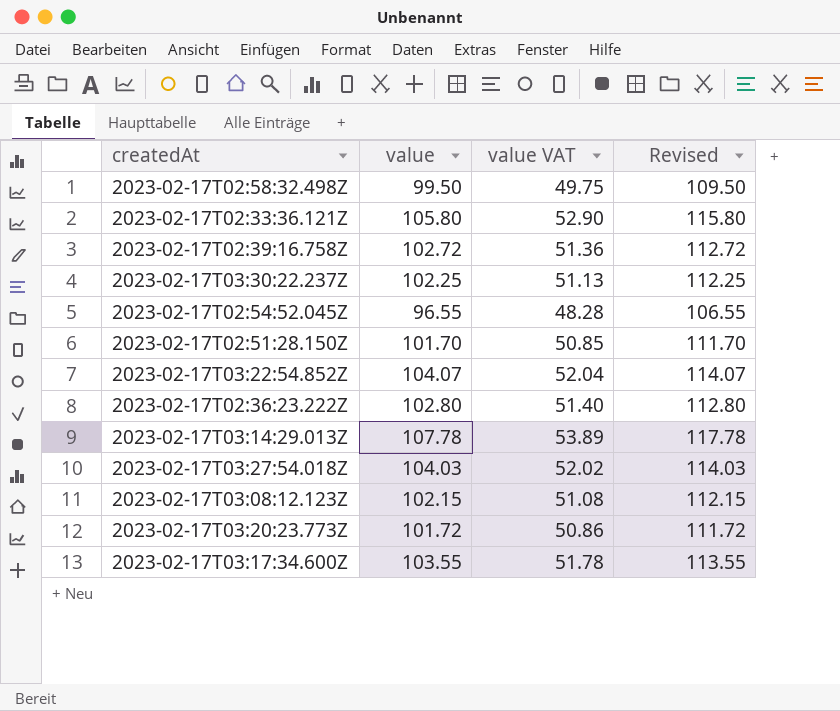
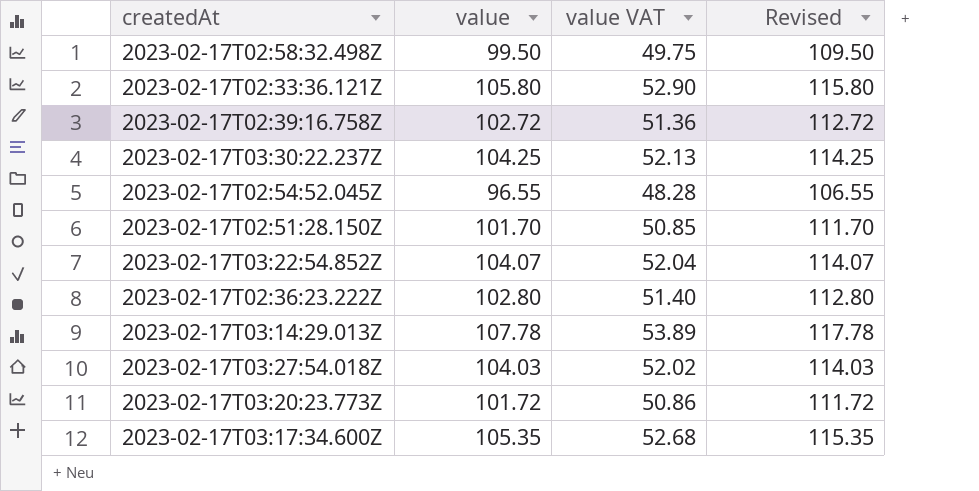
row 2023-02-17T03:08:12.123Z: 102.15 | 51.08 | 112.15 -> none
2023-02-17T03:30:22.237Z | value: 102.25 -> 104.25
2023-02-17T03:30:22.237Z | value VAT: 51.13 -> 52.13
2023-02-17T03:30:22.237Z | Revised: 112.25 -> 114.25
2023-02-17T03:17:34.600Z | value: 103.55 -> 105.35
2023-02-17T03:17:34.600Z | value VAT: 51.78 -> 52.68
2023-02-17T03:17:34.600Z | Revised: 113.55 -> 115.35

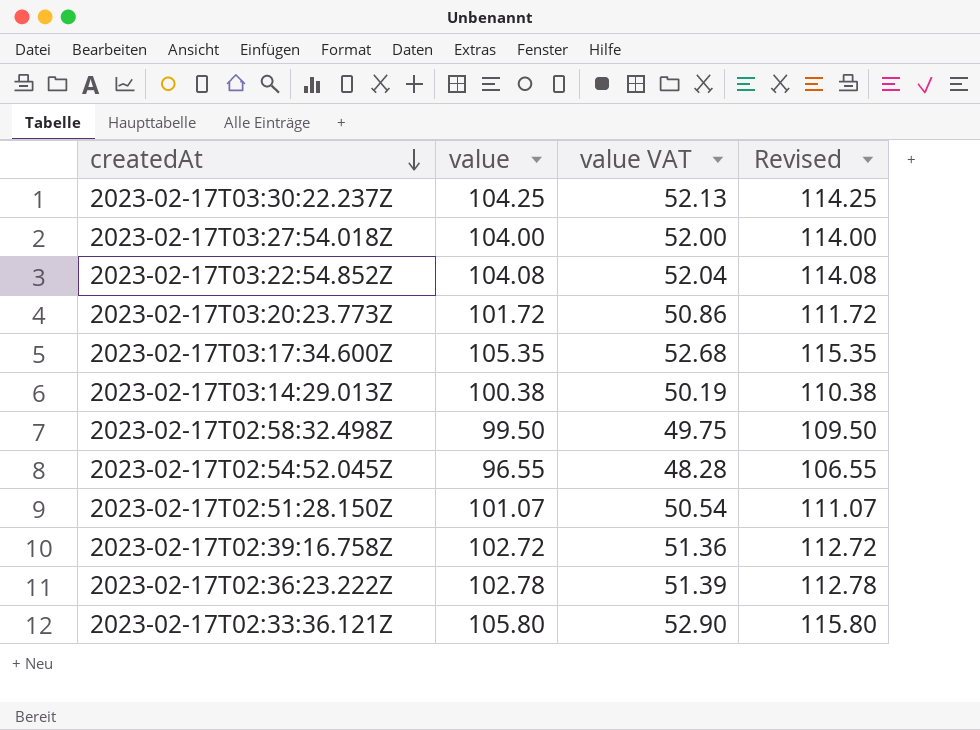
row order: none -> createdAt descending
2023-02-17T03:27:54.018Z | value: 104.03 -> 104.00
2023-02-17T03:27:54.018Z | value VAT: 52.02 -> 52.00
2023-02-17T03:27:54.018Z | Revised: 114.03 -> 114.00
2023-02-17T03:22:54.852Z | value: 104.07 -> 104.08
2023-02-17T03:22:54.852Z | Revised: 114.07 -> 114.08
2023-02-17T03:14:29.013Z | value: 107.78 -> 100.38
2023-02-17T03:14:29.013Z | value VAT: 53.89 -> 50.19
2023-02-17T03:14:29.013Z | Revised: 117.78 -> 110.38
2023-02-17T02:51:28.150Z | value: 101.70 -> 101.07
2023-02-17T02:51:28.150Z | value VAT: 50.85 -> 50.54
2023-02-17T02:51:28.150Z | Revised: 111.70 -> 111.07
2023-02-17T02:36:23.222Z | value: 102.80 -> 102.78
2023-02-17T02:36:23.222Z | value VAT: 51.40 -> 51.39
2023-02-17T02:36:23.222Z | Revised: 112.80 -> 112.78

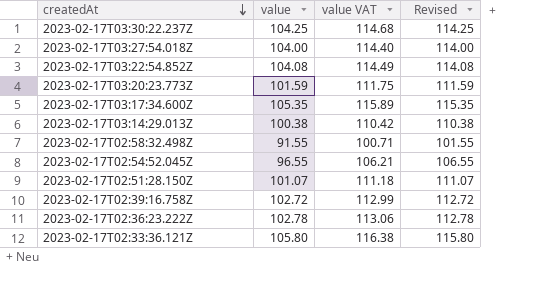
column value VAT | formula: [value] * 0.5 -> [value] * 1.1
2023-02-17T03:20:23.773Z | value: 101.72 -> 101.59
2023-02-17T03:20:23.773Z | Revised: 111.72 -> 111.59
2023-02-17T02:58:32.498Z | value: 99.50 -> 91.55
2023-02-17T02:58:32.498Z | Revised: 109.50 -> 101.55

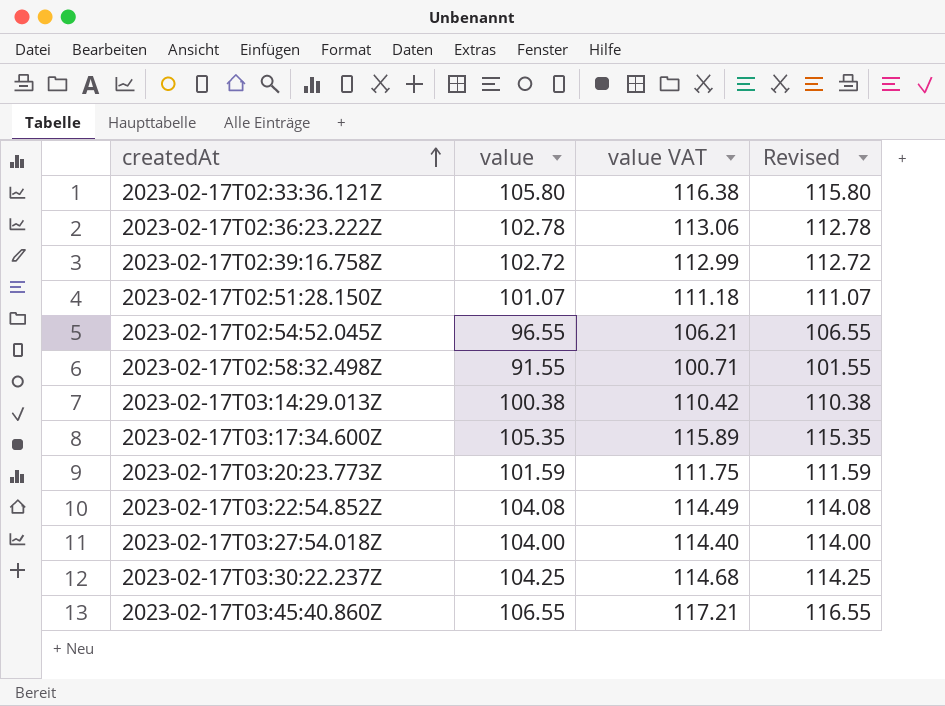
row order: createdAt descending -> createdAt ascending
row 2023-02-17T03:45:40.860Z: none -> 106.55 | 117.21 | 116.55

